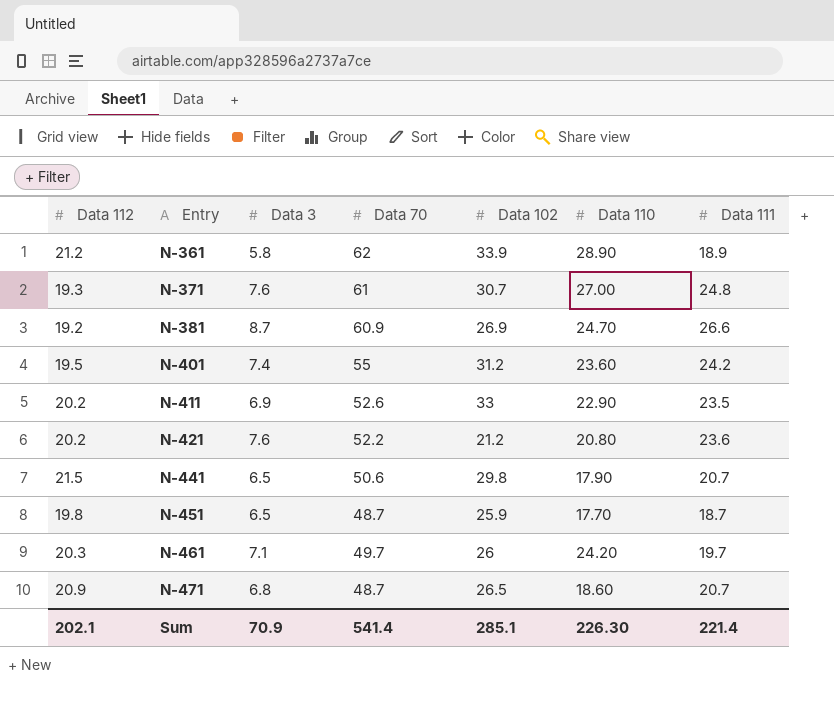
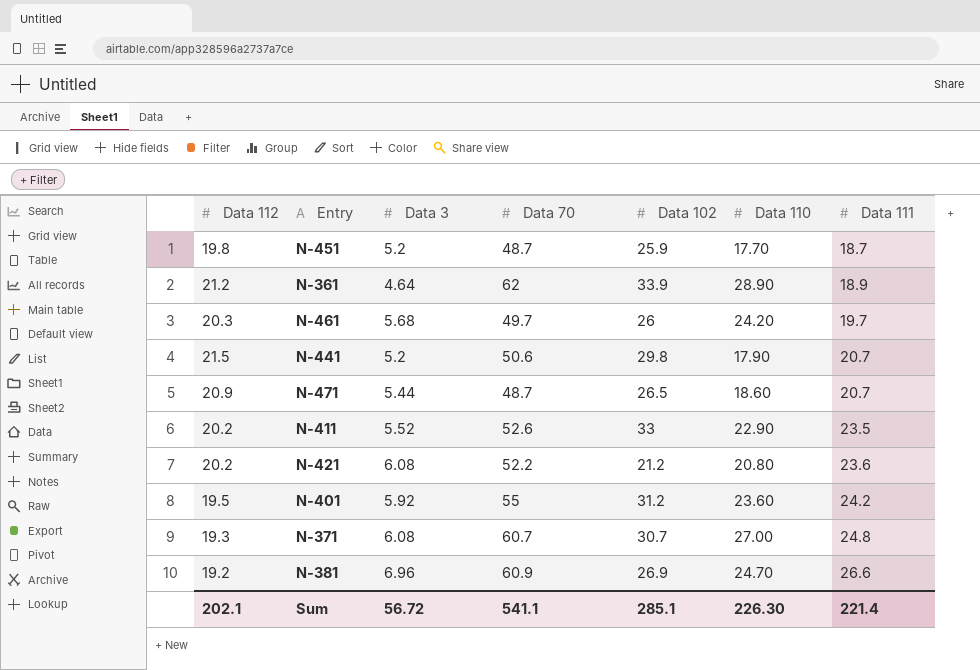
row order: Entry ascending -> Data 111 ascending
N-451 | Data 3: 6.5 -> 5.2
N-361 | Data 3: 5.8 -> 4.64
N-461 | Data 3: 7.1 -> 5.68
N-441 | Data 3: 6.5 -> 5.2
N-471 | Data 3: 6.8 -> 5.44
N-411 | Data 3: 6.9 -> 5.52
N-421 | Data 3: 7.6 -> 6.08
N-401 | Data 3: 7.4 -> 5.92
N-371 | Data 3: 7.6 -> 6.08
N-371 | Data 70: 61 -> 60.7
N-381 | Data 3: 8.7 -> 6.96
Sum | Data 3: 70.9 -> 56.72
Sum | Data 70: 541.4 -> 541.1

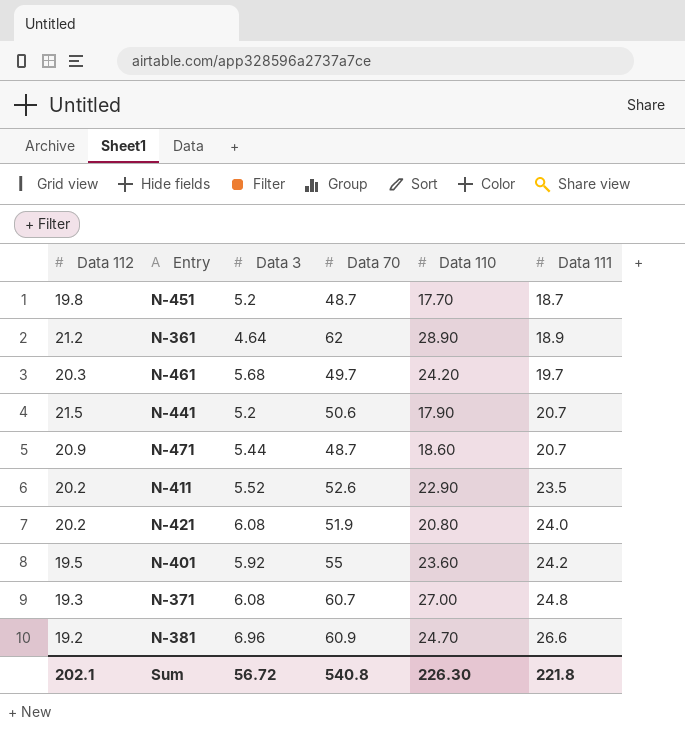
column Data 102 | position: 5 -> none
N-421 | Data 70: 52.2 -> 51.9
N-421 | Data 111: 23.6 -> 24.0
Sum | Data 70: 541.1 -> 540.8
Sum | Data 111: 221.4 -> 221.8

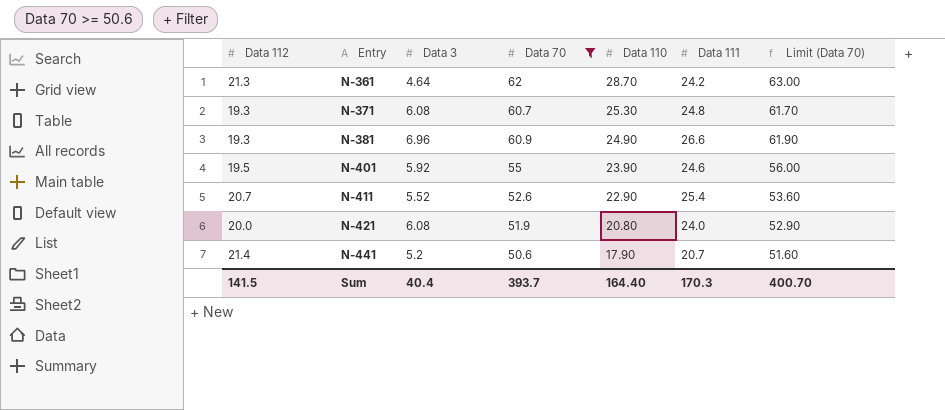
filter: none -> Data 70 >= 50.6
row order: Data 111 ascending -> Entry ascending
column Limit (Data 70) | formula: none -> [Data 70] + 1
N-361 | Data 112: 21.2 -> 21.3
N-361 | Data 110: 28.90 -> 28.70
N-361 | Data 111: 18.9 -> 24.2
N-371 | Data 110: 27.00 -> 25.30
N-381 | Data 112: 19.2 -> 19.3
N-381 | Data 110: 24.70 -> 24.90
N-401 | Data 110: 23.60 -> 23.90
N-401 | Data 111: 24.2 -> 24.6
N-411 | Data 112: 20.2 -> 20.7
N-411 | Data 111: 23.5 -> 25.4
N-421 | Data 112: 20.2 -> 20.0
N-441 | Data 112: 21.5 -> 21.4
Sum | Data 112: 202.1 -> 141.5
Sum | Data 3: 56.72 -> 40.4
Sum | Data 70: 540.8 -> 393.7
Sum | Data 110: 226.30 -> 164.40
Sum | Data 111: 221.8 -> 170.3

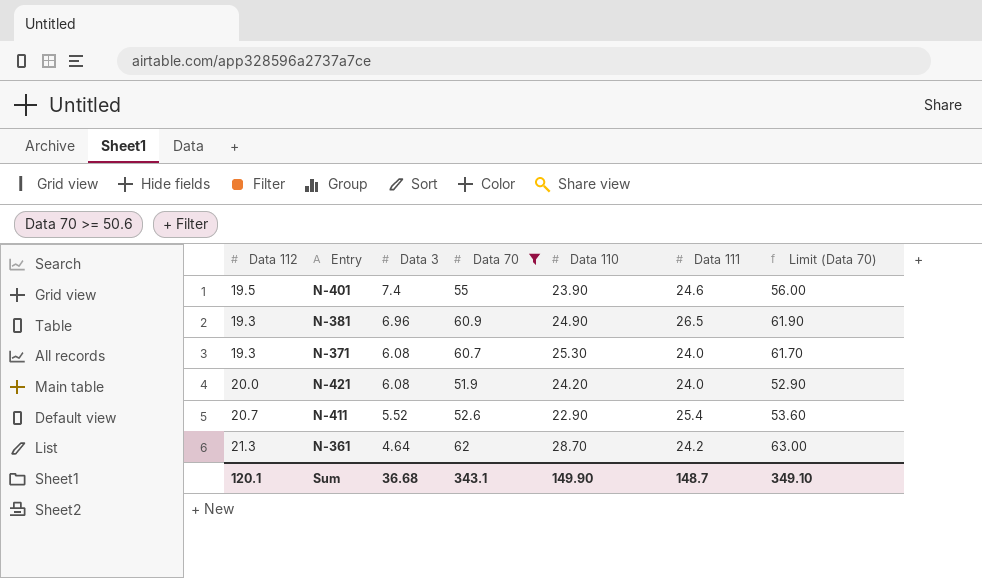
row order: Entry ascending -> Data 3 descending
row N-441: 21.4 | 5.2 | 50.6 | 17.90 | 20.7 | 51.60 -> none
N-401 | Data 3: 5.92 -> 7.4
N-381 | Data 111: 26.6 -> 26.5
N-371 | Data 111: 24.8 -> 24.0
N-421 | Data 110: 20.80 -> 24.20
Sum | Data 112: 141.5 -> 120.1
Sum | Data 3: 40.4 -> 36.68
Sum | Data 70: 393.7 -> 343.1
Sum | Data 110: 164.40 -> 149.90
Sum | Data 111: 170.3 -> 148.7
Sum | Limit (Data 70): 400.70 -> 349.10

